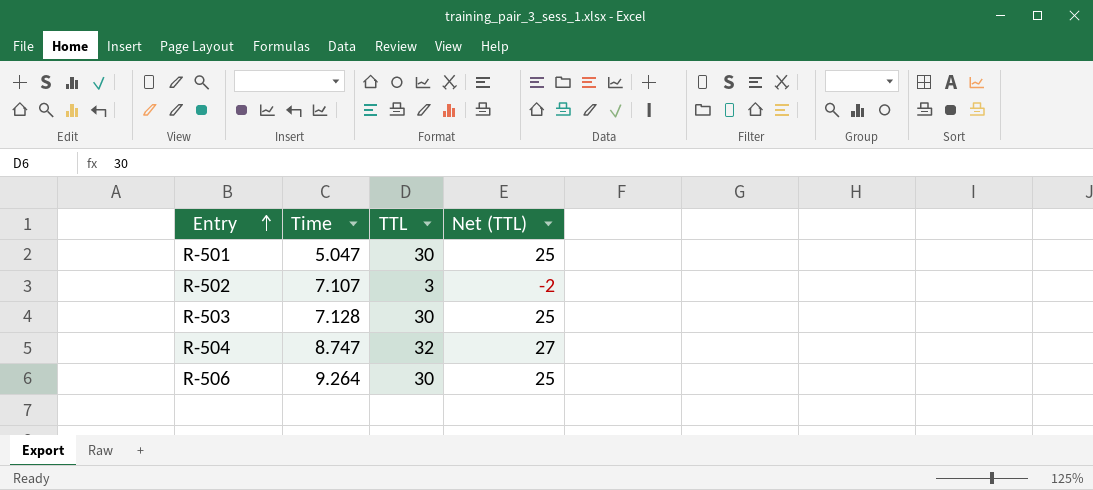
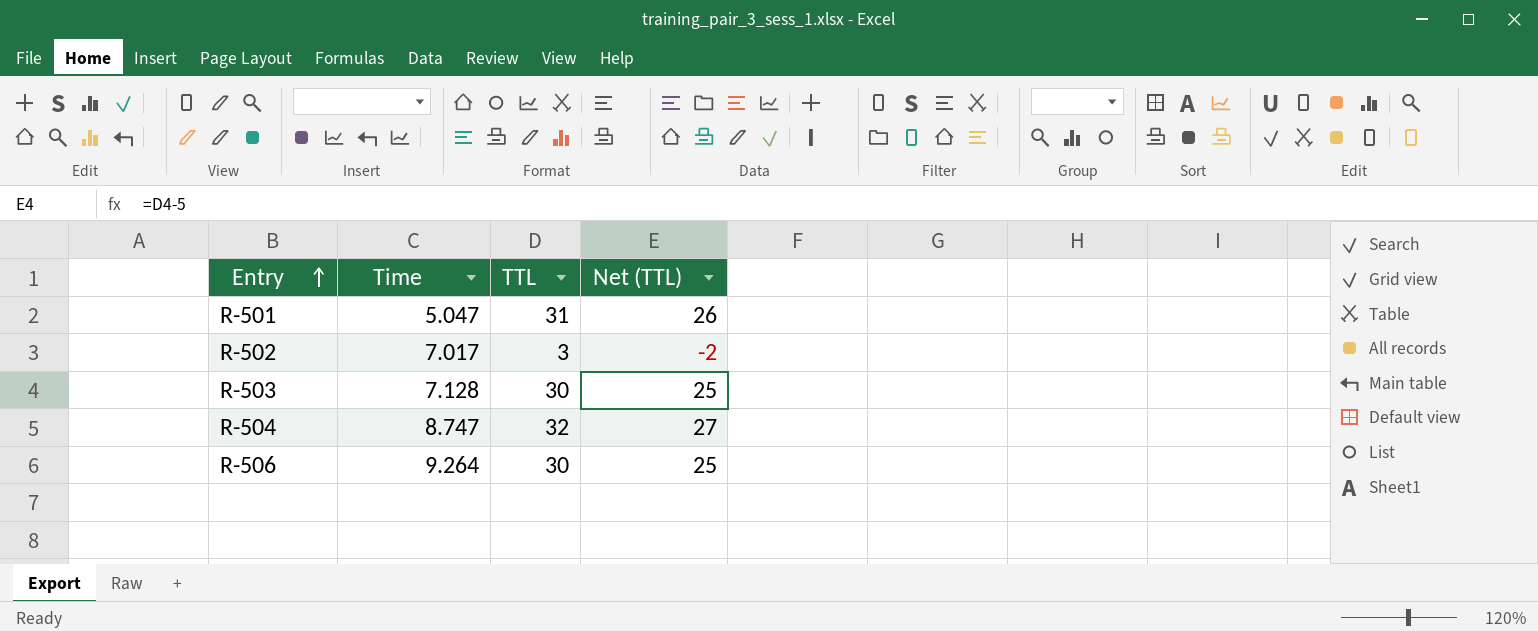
R-501 | TTL: 30 -> 31
R-501 | Net (TTL): 25 -> 26
R-502 | Time: 7.107 -> 7.017

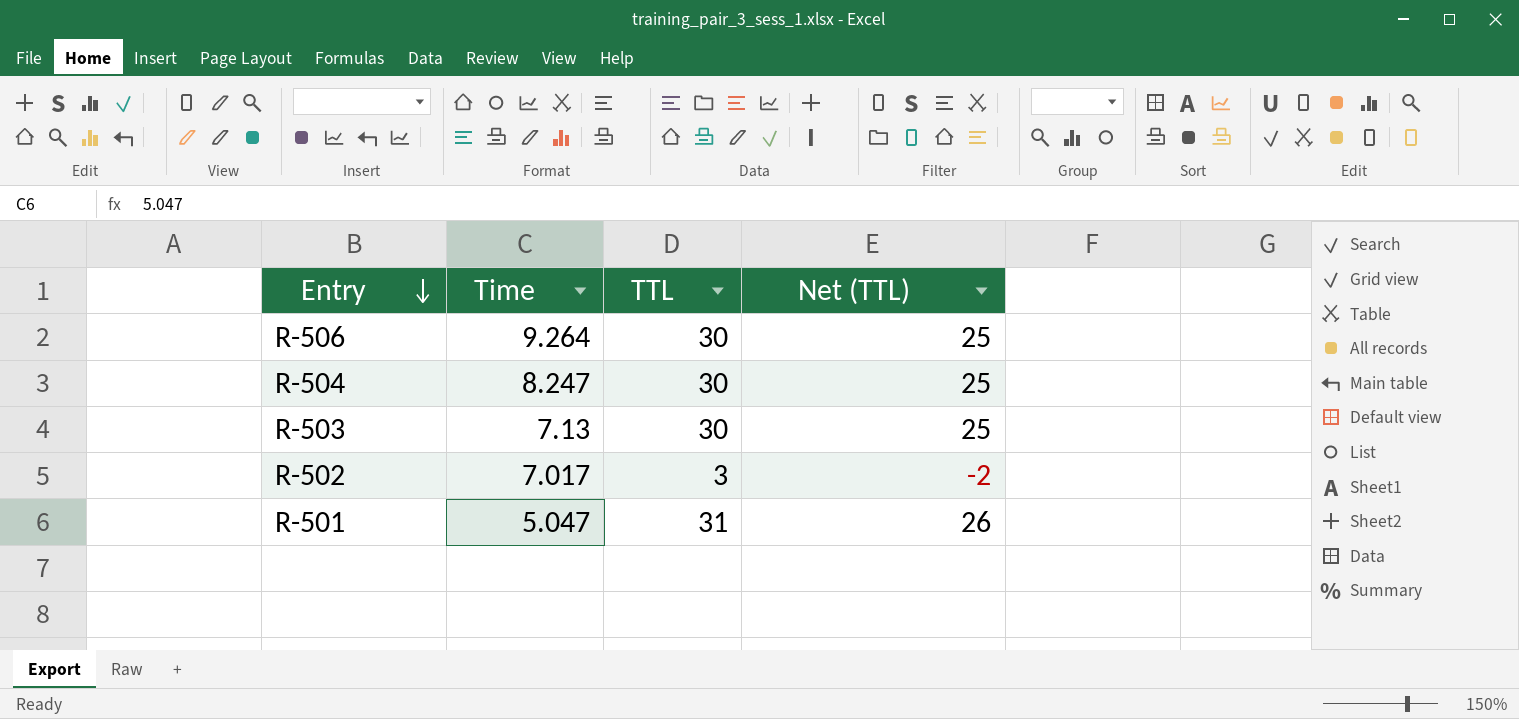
row order: Entry ascending -> Entry descending
R-504 | Time: 8.747 -> 8.247
R-504 | TTL: 32 -> 30
R-504 | Net (TTL): 27 -> 25
R-503 | Time: 7.128 -> 7.13

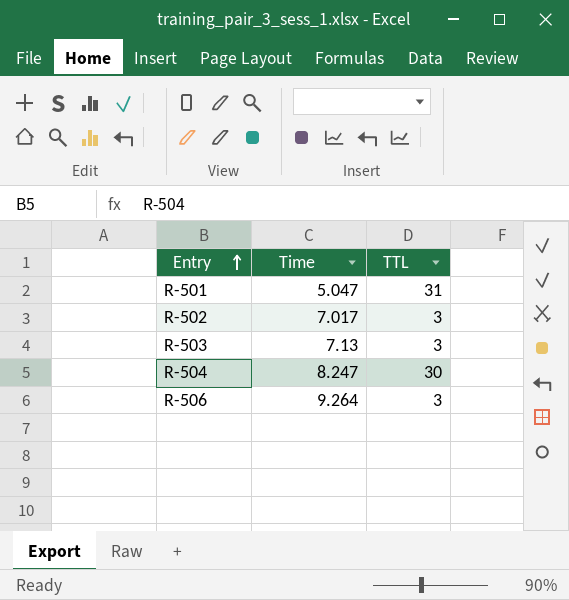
row order: Entry descending -> Entry ascending
column Net (TTL) | formula: [TTL] - 5 -> none
R-503 | TTL: 30 -> 3
R-506 | TTL: 30 -> 3

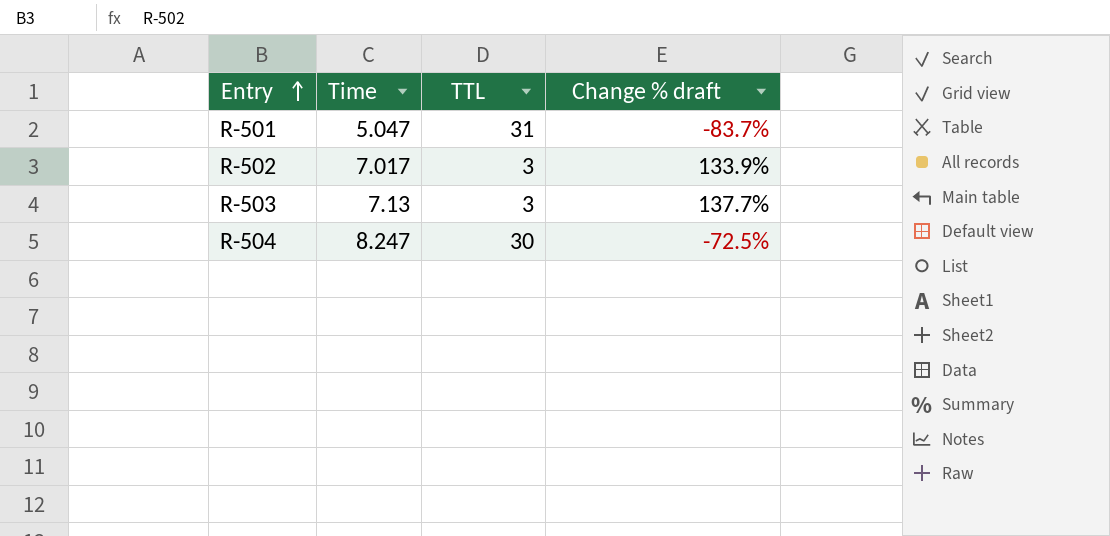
column Change % draft | formula: none -> ([Time] - [TTL]) / [TTL]
row R-506: 9.264 | 3 -> none

